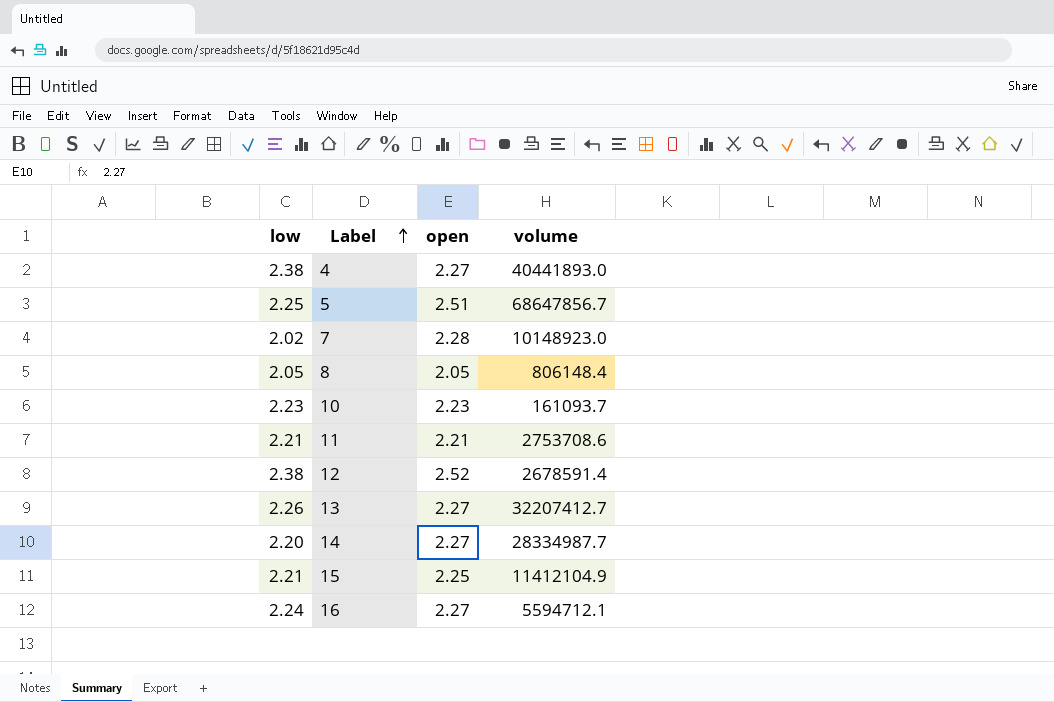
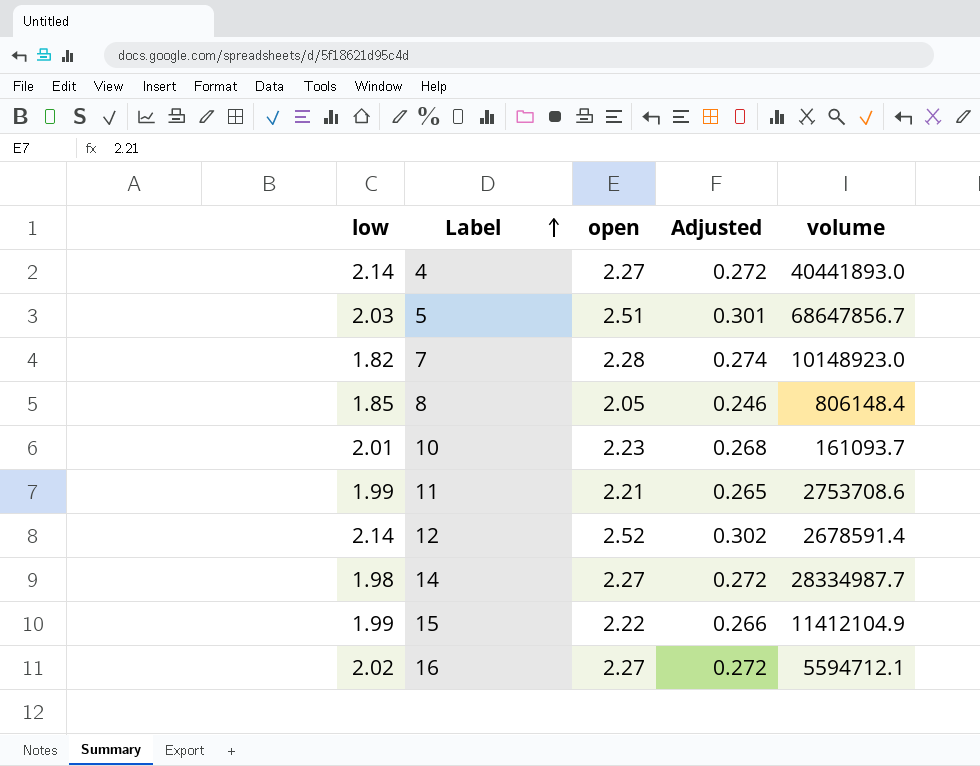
column Adjusted | formula: none -> [open] * 0.12
row 13: 2.26 | 2.27 | 32207412.7 -> none
4 | low: 2.38 -> 2.14
5 | low: 2.25 -> 2.03
7 | low: 2.02 -> 1.82
8 | low: 2.05 -> 1.85
10 | low: 2.23 -> 2.01
11 | low: 2.21 -> 1.99
12 | low: 2.38 -> 2.14
14 | low: 2.20 -> 1.98
15 | low: 2.21 -> 1.99
15 | open: 2.25 -> 2.22
16 | low: 2.24 -> 2.02

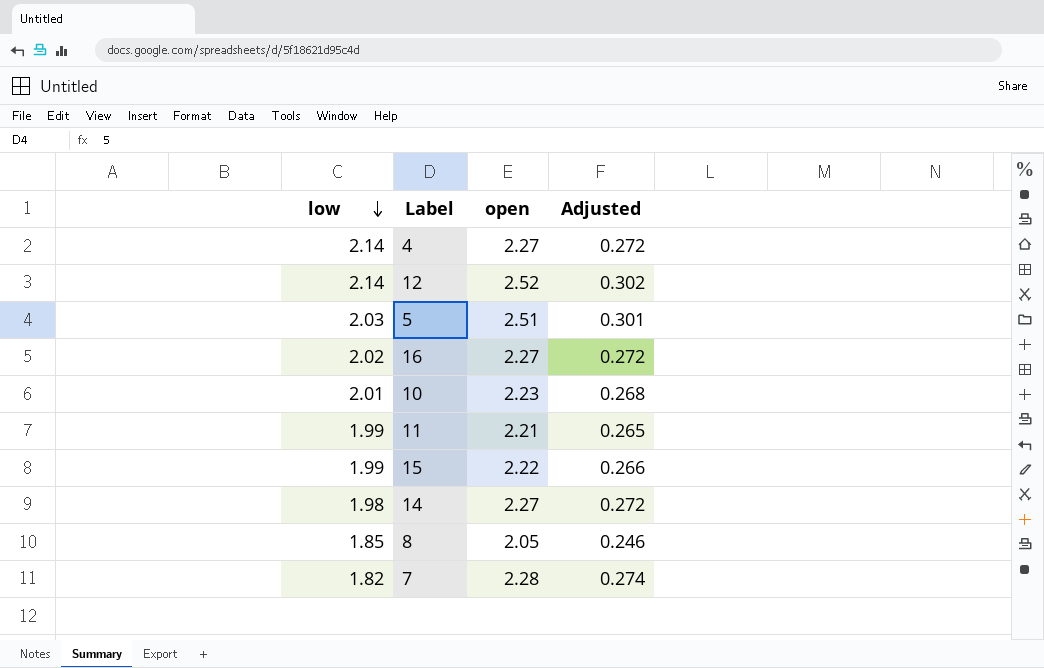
row order: Label ascending -> low descending
column volume | position: 5 -> none

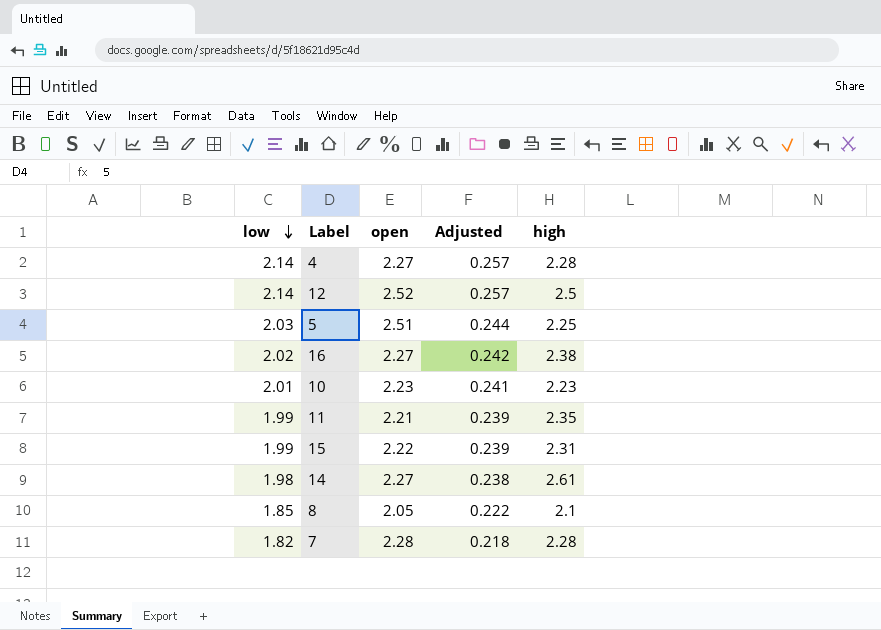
column Adjusted | formula: [open] * 0.12 -> [low] * 0.12
column high | position: none -> 5

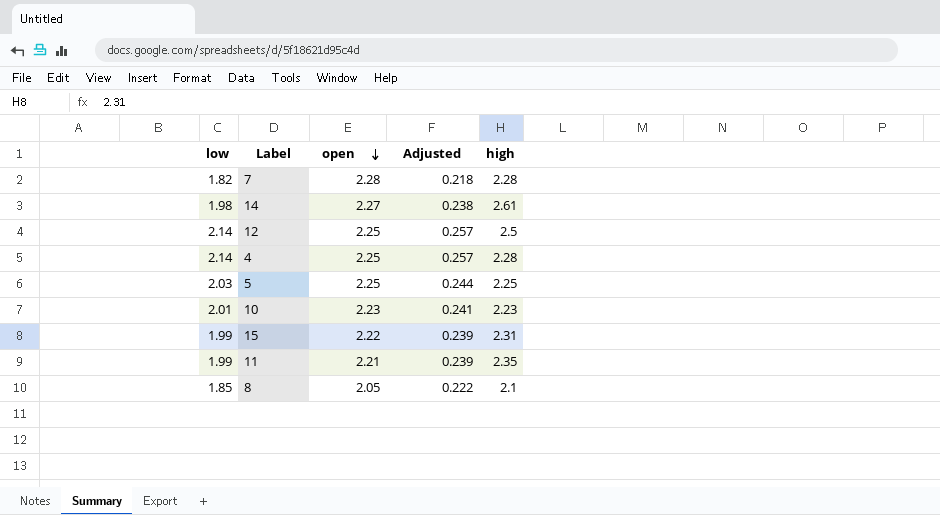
row order: low descending -> open descending
row 16: 2.02 | 2.27 | 0.242 | 2.38 -> none
12 | open: 2.52 -> 2.25
4 | open: 2.27 -> 2.25
5 | open: 2.51 -> 2.25

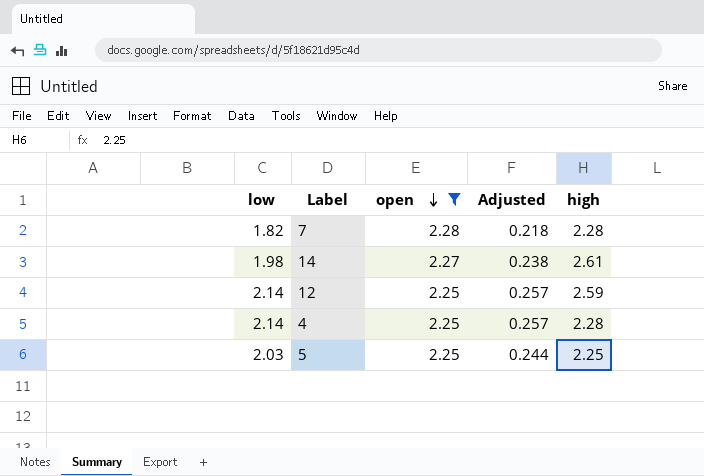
filter: none -> open >= 2.25
12 | high: 2.5 -> 2.59

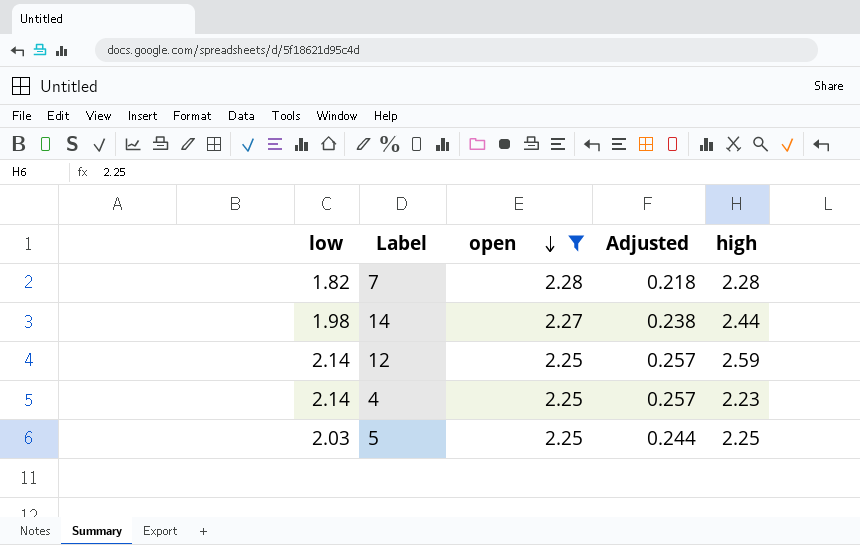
14 | high: 2.61 -> 2.44
4 | high: 2.28 -> 2.23

